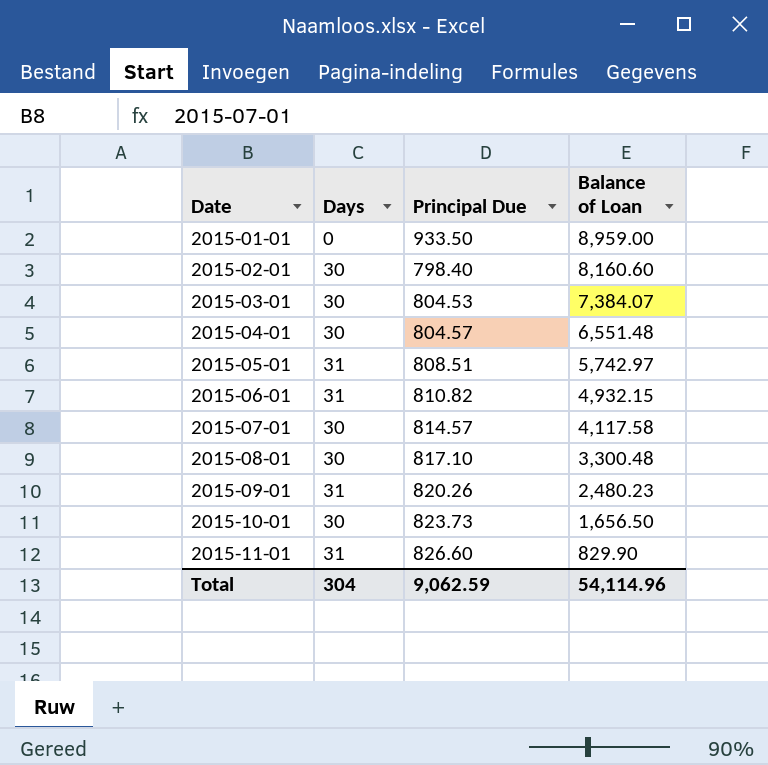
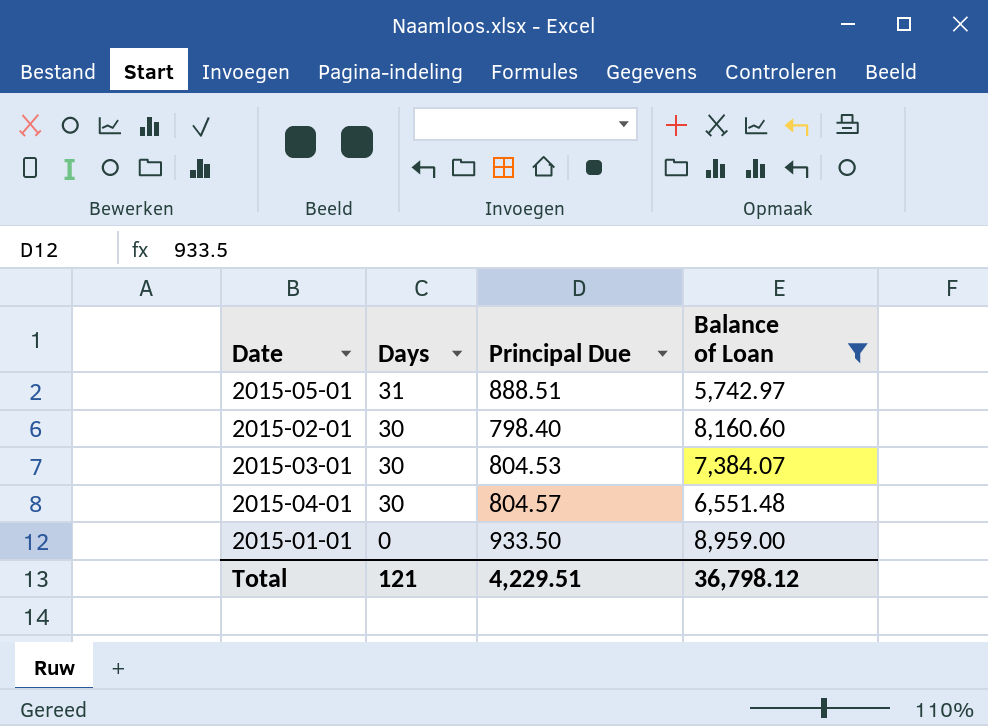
filter: none -> Balance of Loan >= 5,742.97
row order: Date ascending -> Days descending
2015-05-01 | Principal Due: 808.51 -> 888.51
Total | Days: 304 -> 121
Total | Principal Due: 9,062.59 -> 4,229.51
Total | Balance of Loan: 54,114.96 -> 36,798.12

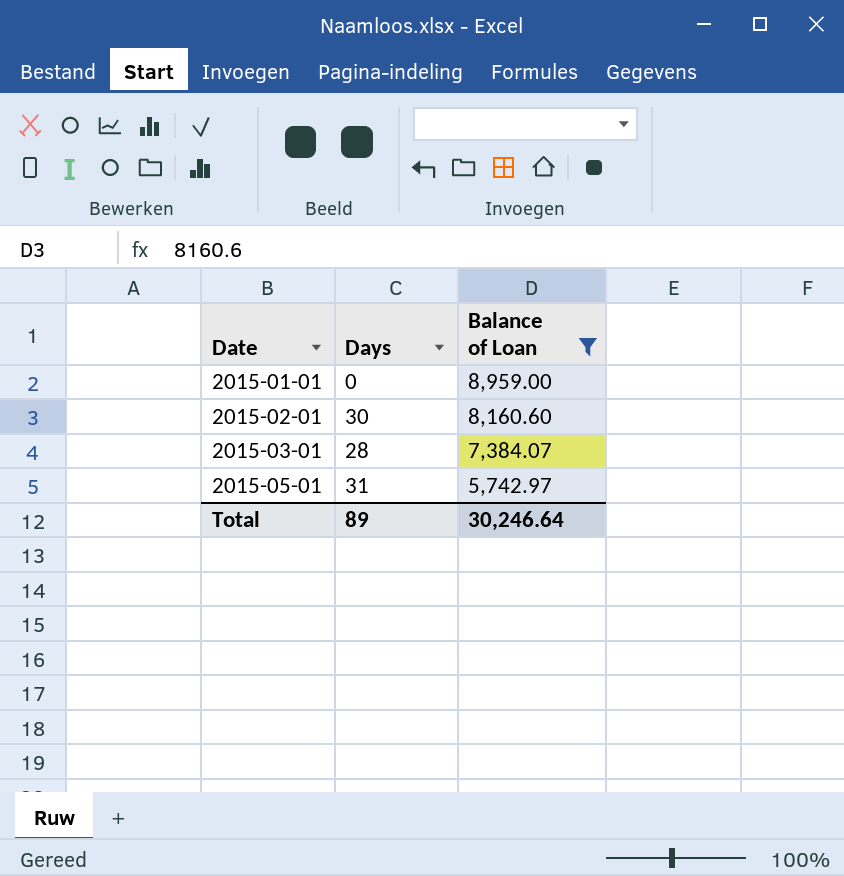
row order: Days descending -> Date ascending
column Principal Due | position: 3 -> none
row 2015-04-01: 30 | 804.57 | 6,551.48 -> none
2015-03-01 | Days: 30 -> 28
Total | Days: 121 -> 89
Total | Balance of Loan: 36,798.12 -> 30,246.64

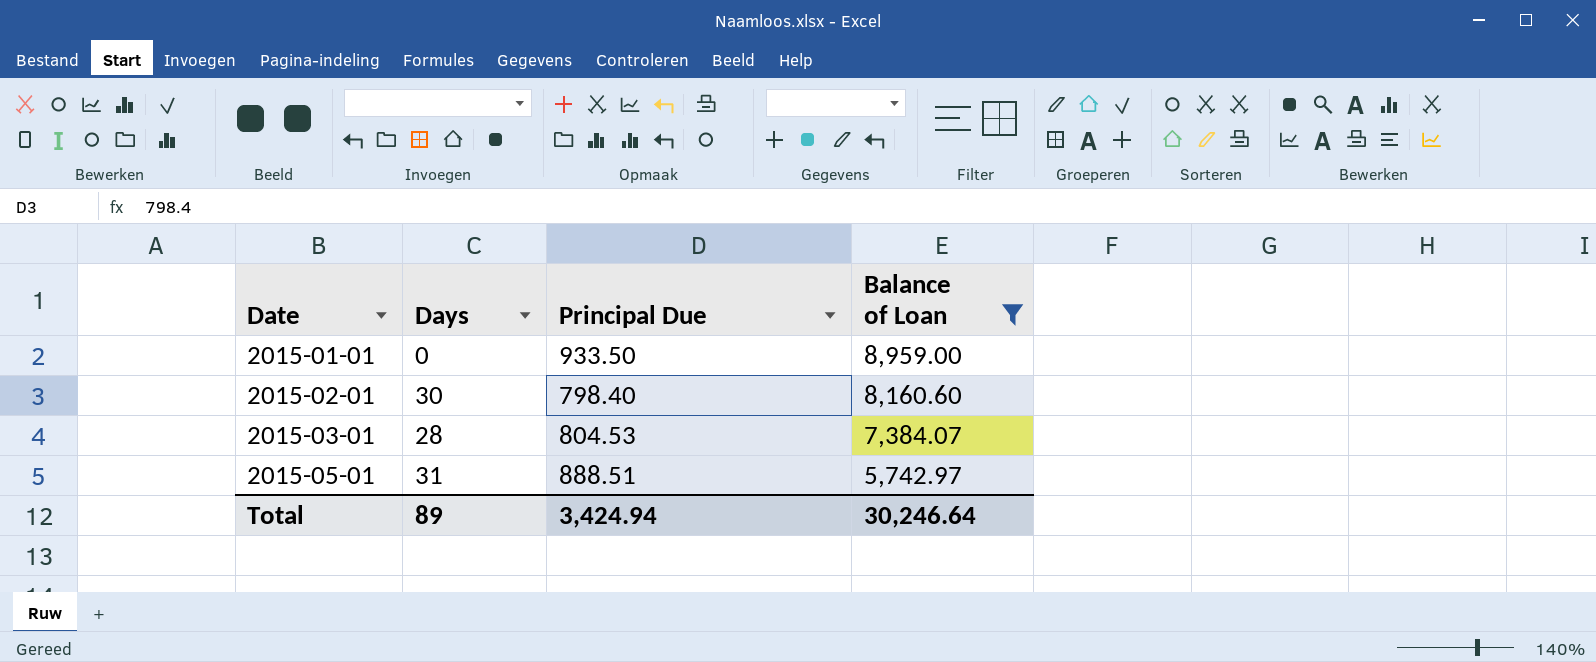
column Principal Due | position: none -> 3

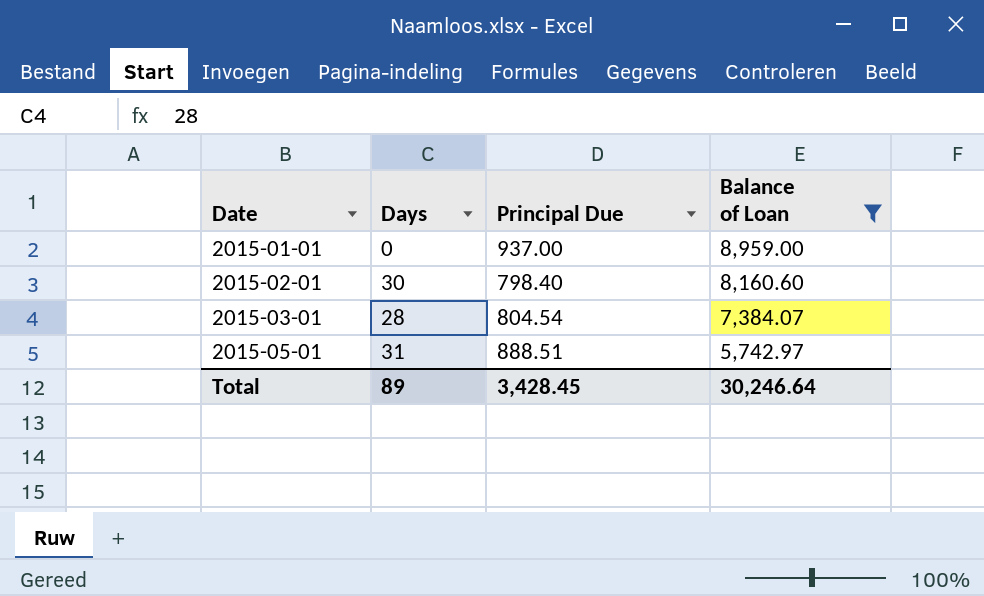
2015-01-01 | Principal Due: 933.50 -> 937.00
2015-03-01 | Principal Due: 804.53 -> 804.54
Total | Principal Due: 3,424.94 -> 3,428.45

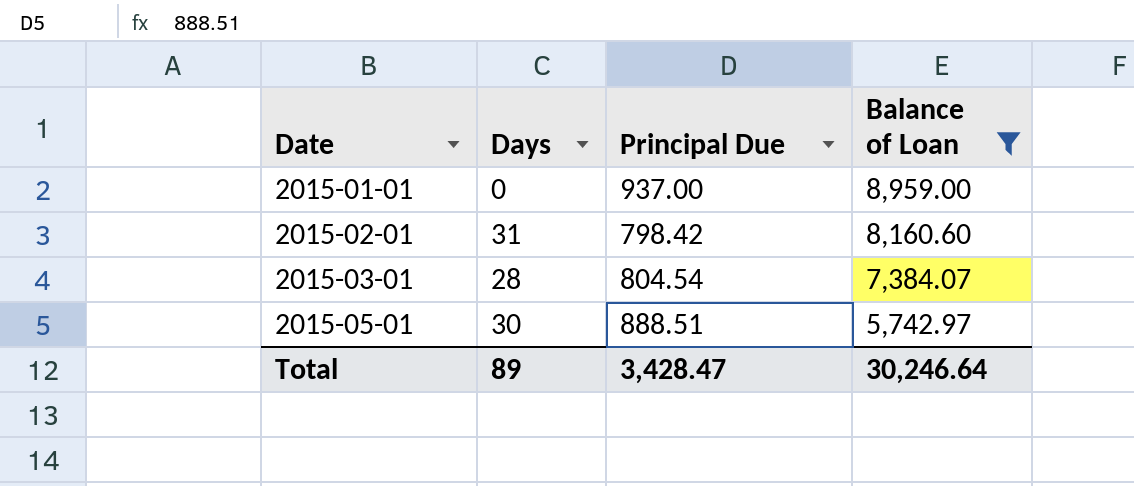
2015-02-01 | Days: 30 -> 31
2015-02-01 | Principal Due: 798.40 -> 798.42
2015-05-01 | Days: 31 -> 30
Total | Principal Due: 3,428.45 -> 3,428.47

